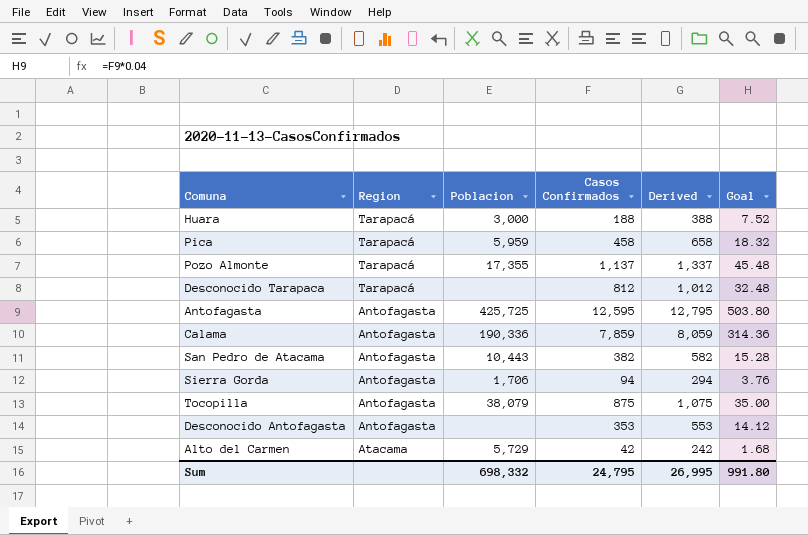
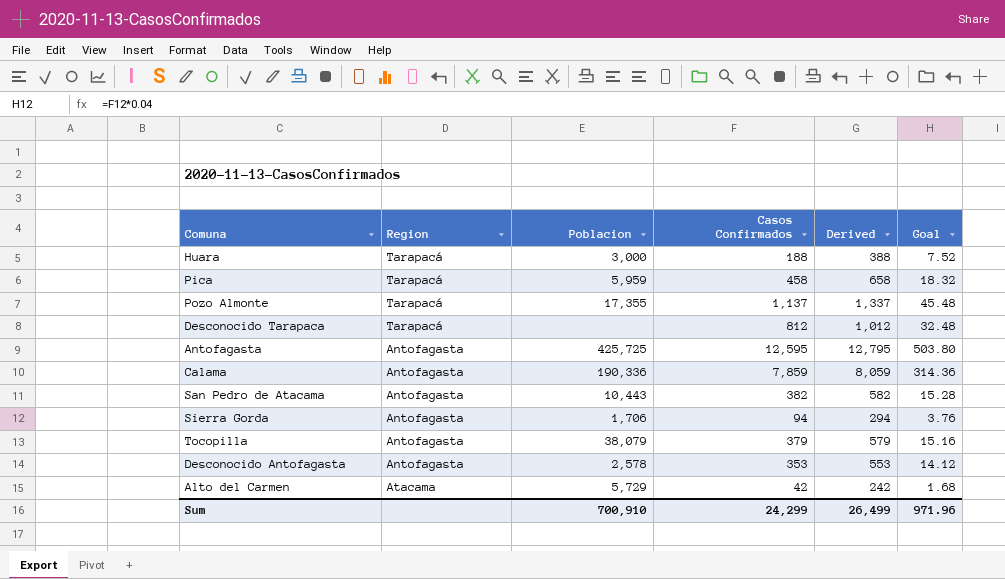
Tocopilla | Casos Confirmados: 875 -> 379
Tocopilla | Derived: 1,075 -> 579
Tocopilla | Goal: 35.00 -> 15.16
Desconocido Antofagasta | Poblacion: none -> 2,578
Sum | Poblacion: 698,332 -> 700,910
Sum | Casos Confirmados: 24,795 -> 24,299
Sum | Derived: 26,995 -> 26,499
Sum | Goal: 991.80 -> 971.96

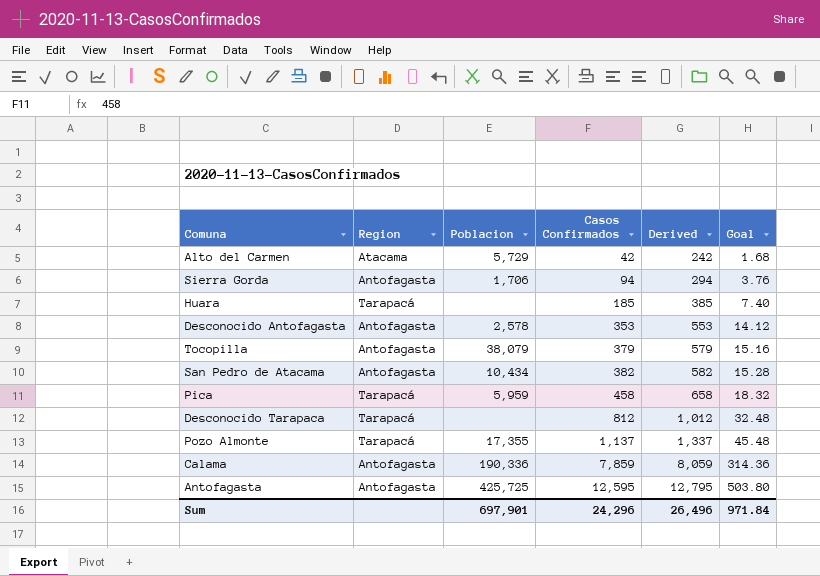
row order: none -> Casos Confirmados ascending
Huara | Poblacion: 3,000 -> none
Huara | Casos Confirmados: 188 -> 185
Huara | Derived: 388 -> 385
Huara | Goal: 7.52 -> 7.40
San Pedro de Atacama | Poblacion: 10,443 -> 10,434
Sum | Poblacion: 700,910 -> 697,901
Sum | Casos Confirmados: 24,299 -> 24,296
Sum | Derived: 26,499 -> 26,496
Sum | Goal: 971.96 -> 971.84

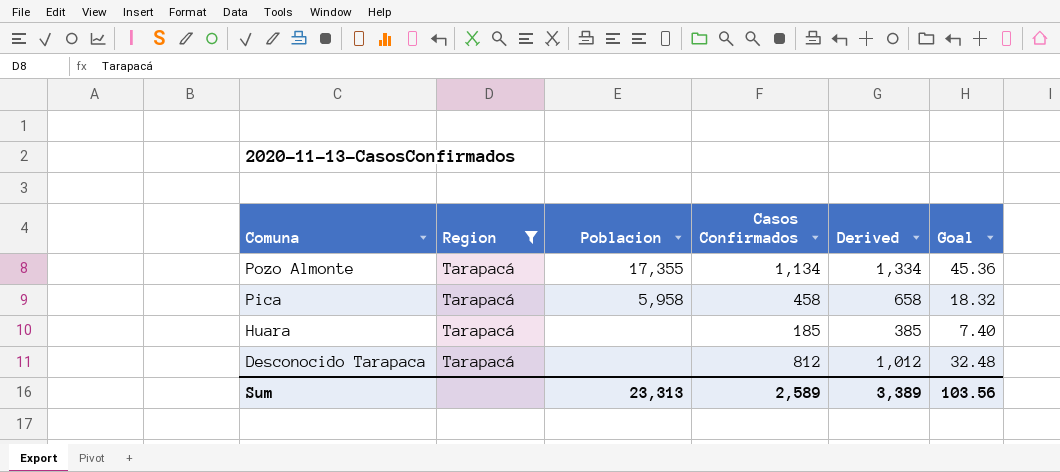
filter: none -> Region = Tarapacá
row order: Casos Confirmados ascending -> Comuna descending
Pozo Almonte | Casos Confirmados: 1,137 -> 1,134
Pozo Almonte | Derived: 1,337 -> 1,334
Pozo Almonte | Goal: 45.48 -> 45.36
Pica | Poblacion: 5,959 -> 5,958
Sum | Poblacion: 697,901 -> 23,313
Sum | Casos Confirmados: 24,296 -> 2,589
Sum | Derived: 26,496 -> 3,389
Sum | Goal: 971.84 -> 103.56

